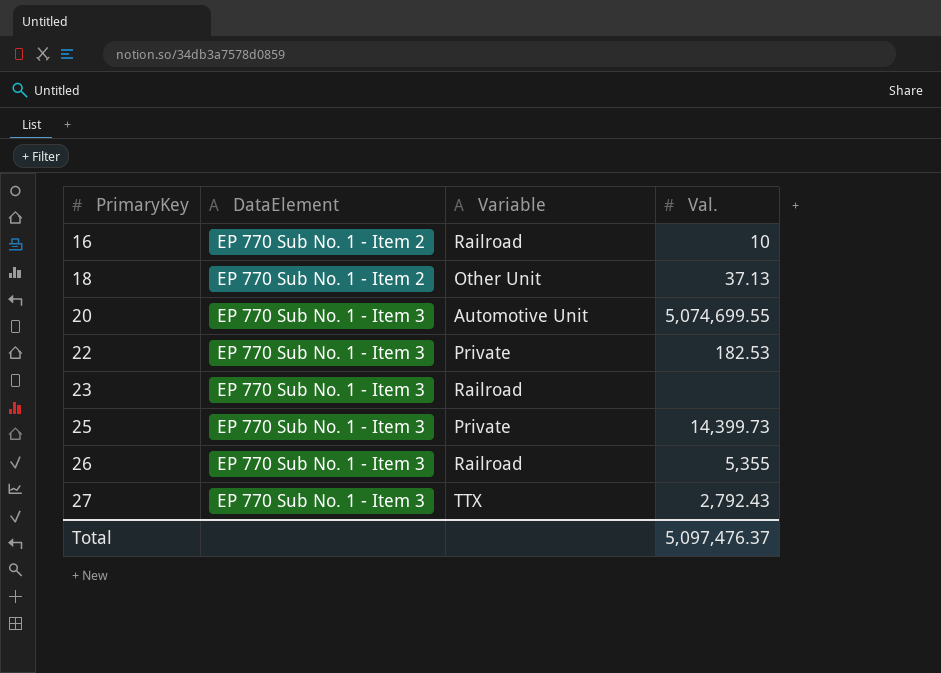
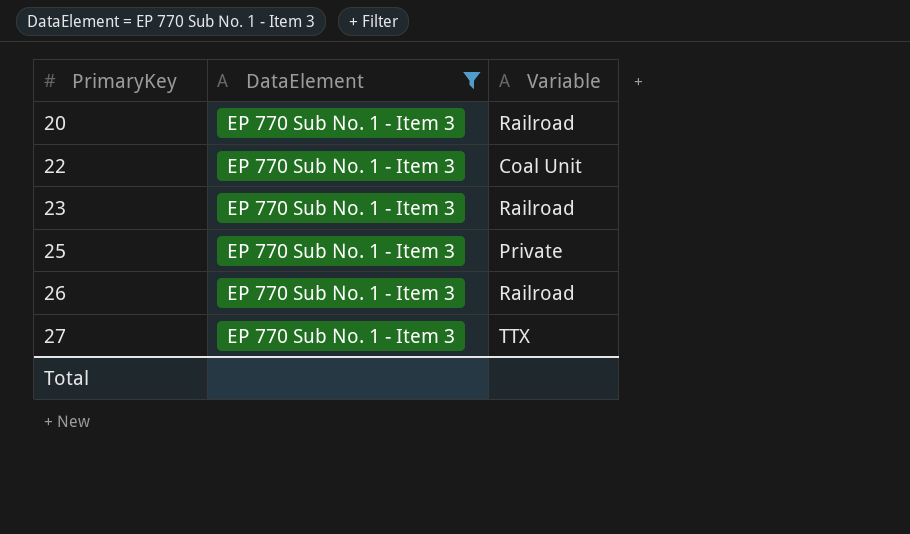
filter: none -> DataElement = EP 770 Sub No. 1 - Item 3
column Val. | position: 4 -> none
20 | Variable: Automotive Unit -> Railroad
22 | Variable: Private -> Coal Unit

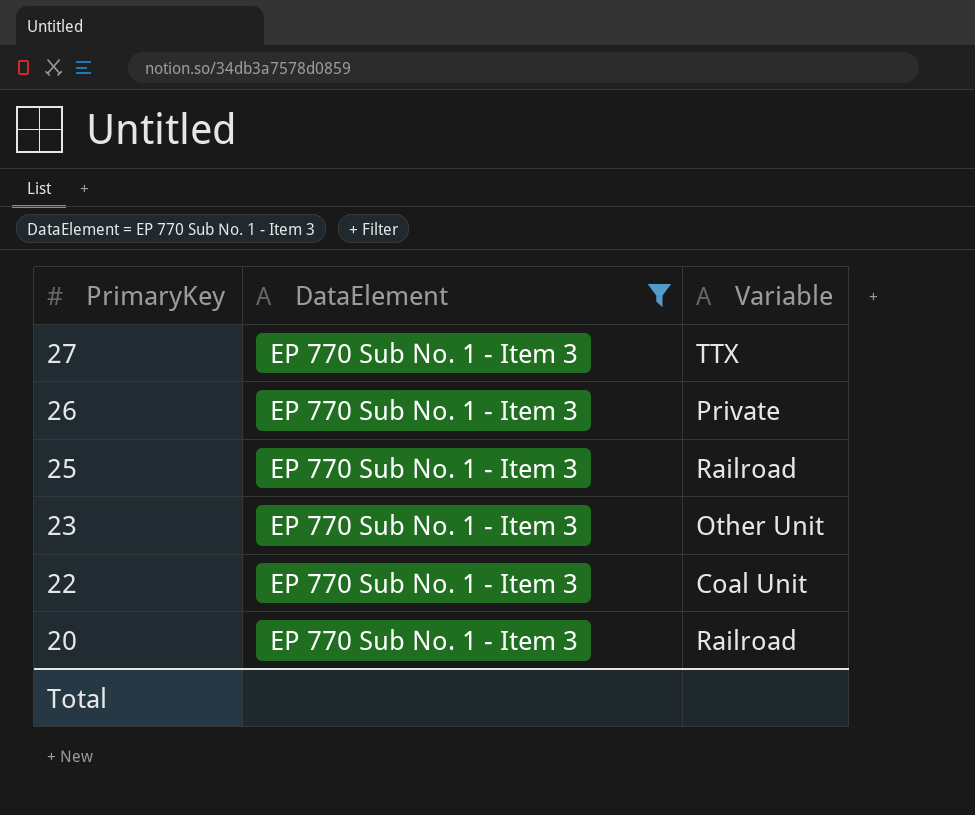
row order: PrimaryKey ascending -> PrimaryKey descending
26 | Variable: Railroad -> Private
25 | Variable: Private -> Railroad
23 | Variable: Railroad -> Other Unit

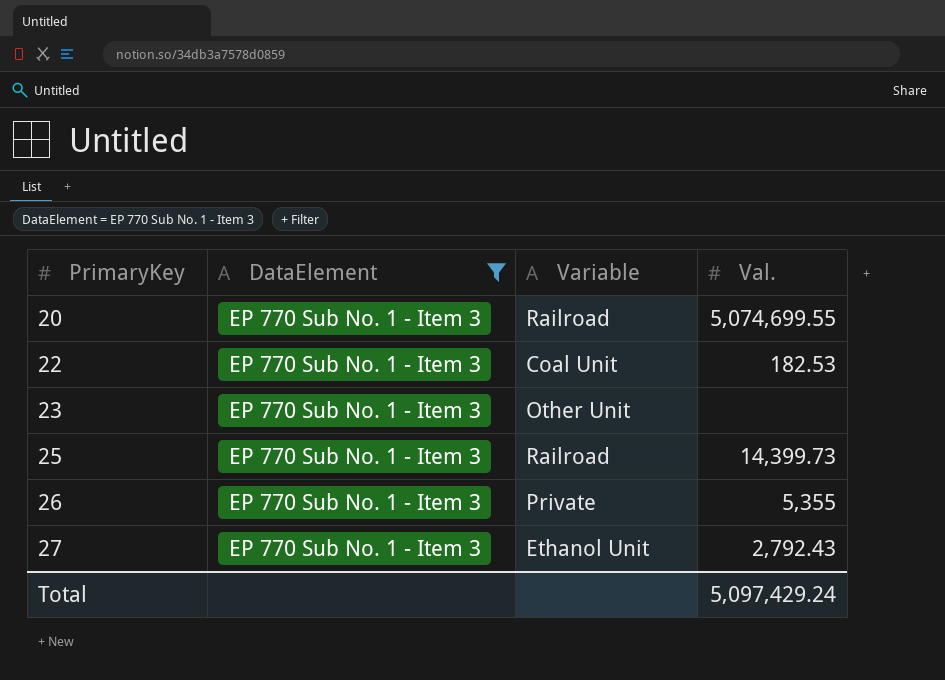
row order: PrimaryKey descending -> PrimaryKey ascending
column Val. | position: none -> 4
27 | Variable: TTX -> Ethanol Unit

